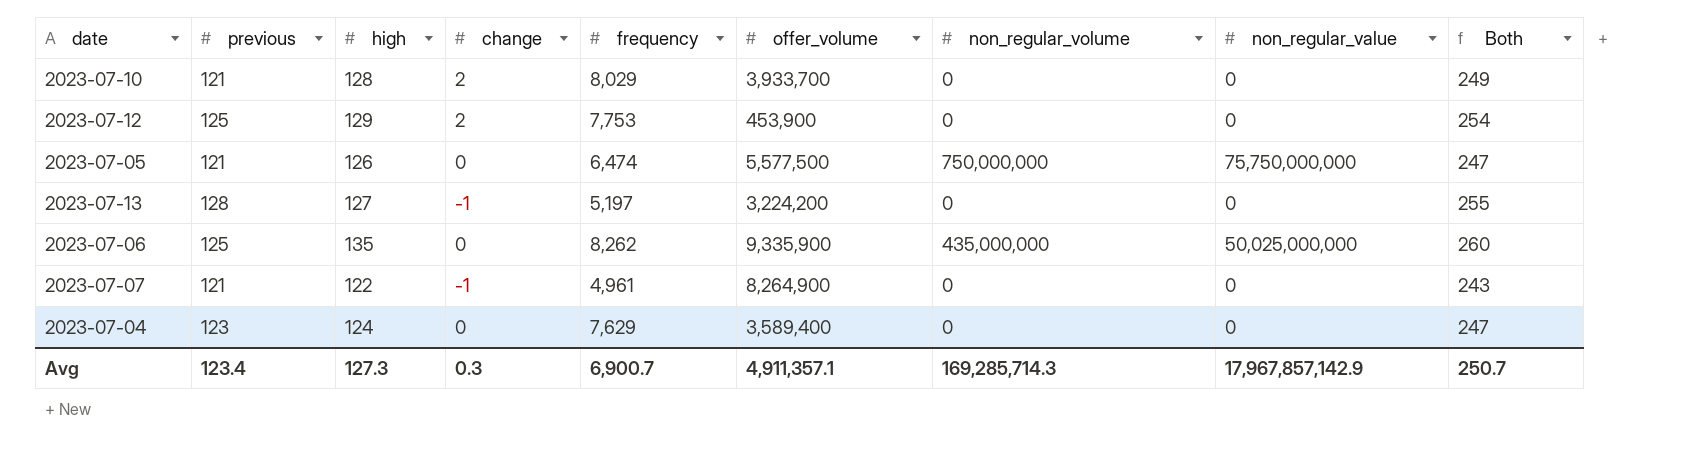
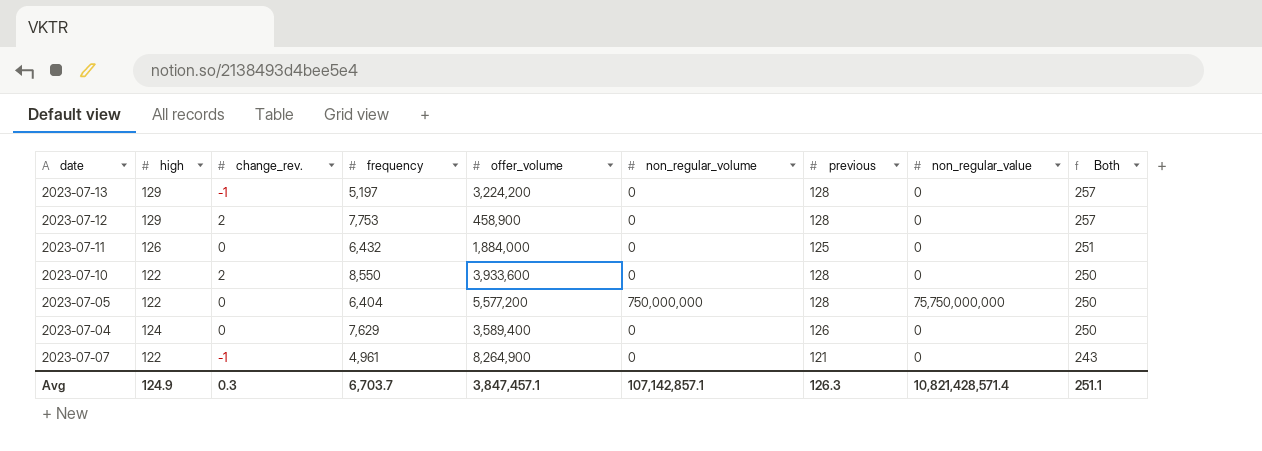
row order: none -> Both descending
column name: change -> change_rev.
column previous | position: 2 -> 7
row 2023-07-06: 125 | 135 | 0 | 8,262 | 9,335,900 | 435,000,000 | 50,025,000,000 | 260 -> none
2023-07-13 | high: 127 -> 129
2023-07-13 | Both: 255 -> 257
2023-07-12 | offer_volume: 453,900 -> 458,900
2023-07-12 | previous: 125 -> 128
2023-07-12 | Both: 254 -> 257
row 2023-07-11: none -> 126 | 0 | 6,432 | 1,884,000 | 0 | 125 | 0 | 251
2023-07-10 | high: 128 -> 122
2023-07-10 | frequency: 8,029 -> 8,550
2023-07-10 | offer_volume: 3,933,700 -> 3,933,600
2023-07-10 | previous: 121 -> 128
2023-07-10 | Both: 249 -> 250
2023-07-05 | high: 126 -> 122
2023-07-05 | frequency: 6,474 -> 6,404
2023-07-05 | offer_volume: 5,577,500 -> 5,577,200
2023-07-05 | previous: 121 -> 128
2023-07-05 | Both: 247 -> 250
2023-07-04 | previous: 123 -> 126
2023-07-04 | Both: 247 -> 250
Avg | high: 127.3 -> 124.9
Avg | frequency: 6,900.7 -> 6,703.7
Avg | offer_volume: 4,911,357.1 -> 3,847,457.1
Avg | non_regular_volume: 169,285,714.3 -> 107,142,857.1
Avg | previous: 123.4 -> 126.3
Avg | non_regular_value: 17,967,857,142.9 -> 10,821,428,571.4
Avg | Both: 250.7 -> 251.1

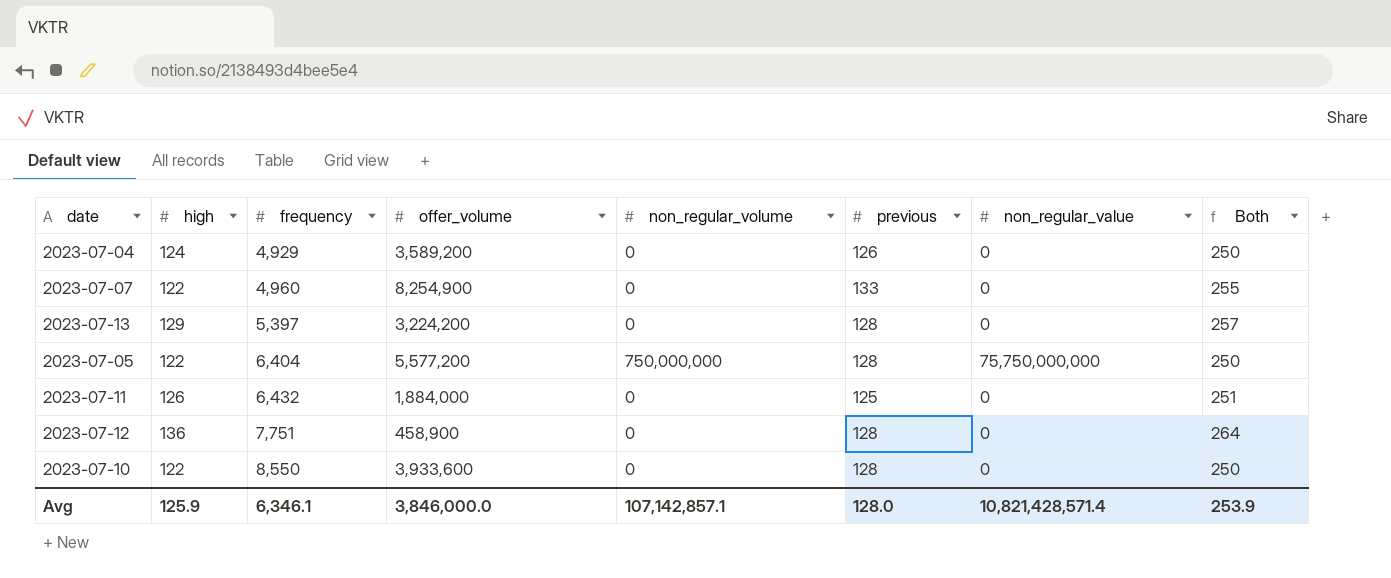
row order: Both descending -> frequency ascending
column change_rev. | position: 3 -> none
2023-07-04 | frequency: 7,629 -> 4,929
2023-07-04 | offer_volume: 3,589,400 -> 3,589,200
2023-07-07 | frequency: 4,961 -> 4,960
2023-07-07 | offer_volume: 8,264,900 -> 8,254,900
2023-07-07 | previous: 121 -> 133
2023-07-07 | Both: 243 -> 255
2023-07-13 | frequency: 5,197 -> 5,397
2023-07-12 | high: 129 -> 136
2023-07-12 | frequency: 7,753 -> 7,751
2023-07-12 | Both: 257 -> 264
Avg | high: 124.9 -> 125.9
Avg | frequency: 6,703.7 -> 6,346.1
Avg | offer_volume: 3,847,457.1 -> 3,846,000.0
Avg | previous: 126.3 -> 128.0
Avg | Both: 251.1 -> 253.9

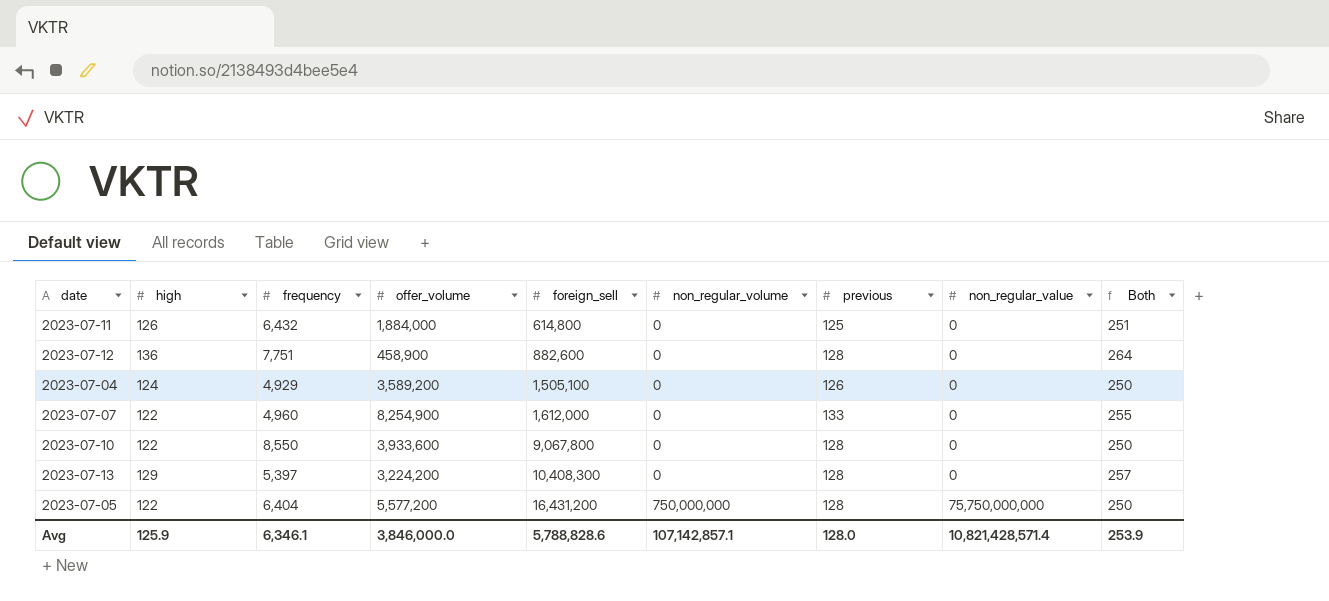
row order: frequency ascending -> foreign_sell ascending
column foreign_sell | position: none -> 5

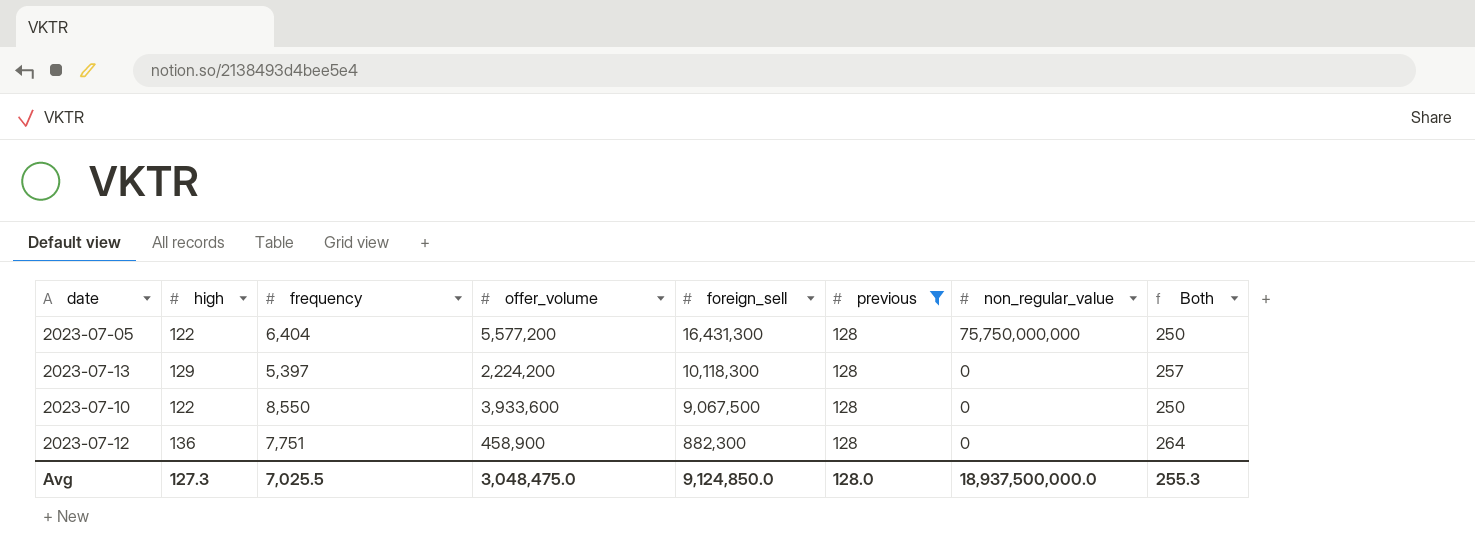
filter: none -> previous = 128
row order: foreign_sell ascending -> foreign_sell descending
column non_regular_volume | position: 6 -> none
2023-07-05 | foreign_sell: 16,431,200 -> 16,431,300
2023-07-13 | offer_volume: 3,224,200 -> 2,224,200
2023-07-13 | foreign_sell: 10,408,300 -> 10,118,300
2023-07-10 | foreign_sell: 9,067,800 -> 9,067,500
2023-07-12 | foreign_sell: 882,600 -> 882,300
Avg | high: 125.9 -> 127.3
Avg | frequency: 6,346.1 -> 7,025.5
Avg | offer_volume: 3,846,000.0 -> 3,048,475.0
Avg | foreign_sell: 5,788,828.6 -> 9,124,850.0
Avg | non_regular_value: 10,821,428,571.4 -> 18,937,500,000.0
Avg | Both: 253.9 -> 255.3

